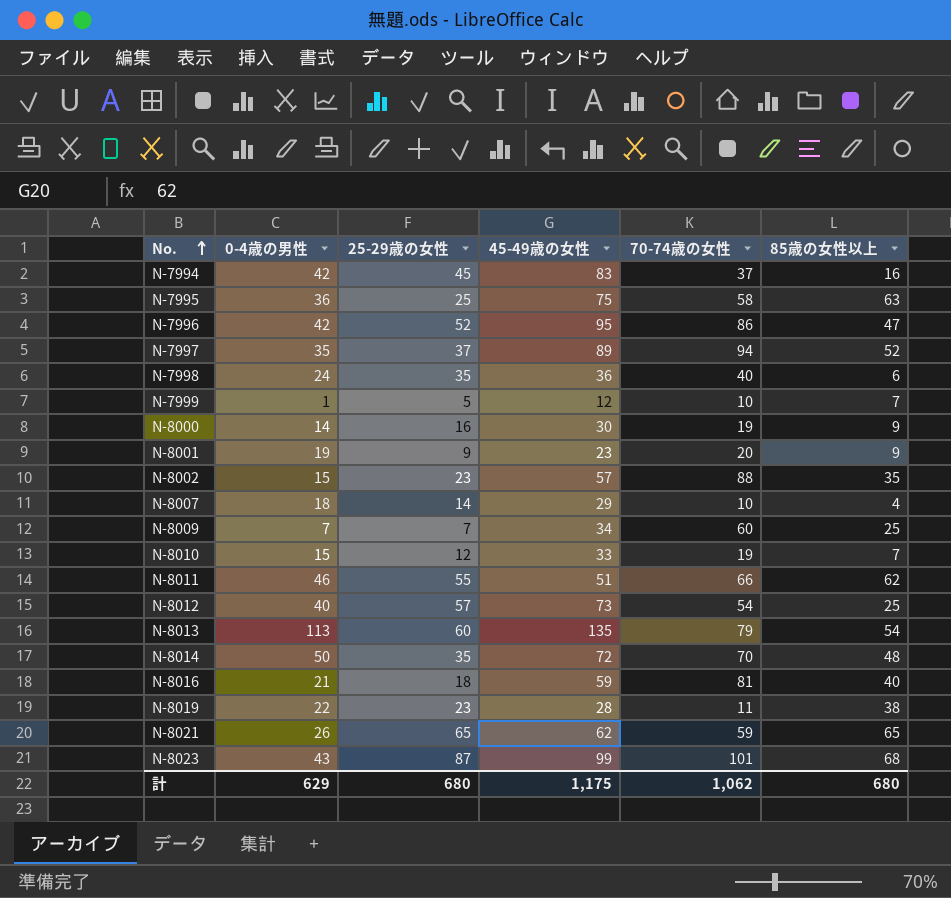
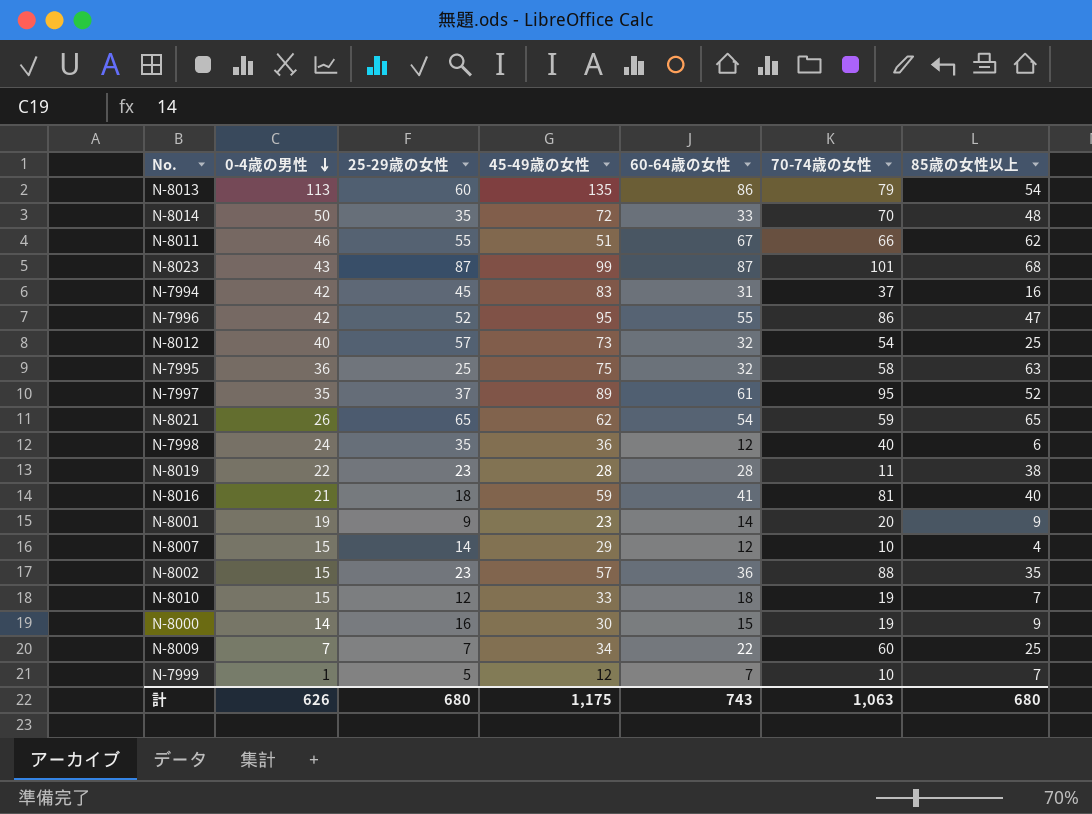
row order: No. ascending -> 0-4歳の男性 descending
column 60-64歳の女性 | position: none -> 5
N-7997 | 70-74歳の女性: 94 -> 95
N-8007 | 0-4歳の男性: 18 -> 15
計 | 0-4歳の男性: 629 -> 626
計 | 70-74歳の女性: 1,062 -> 1,063

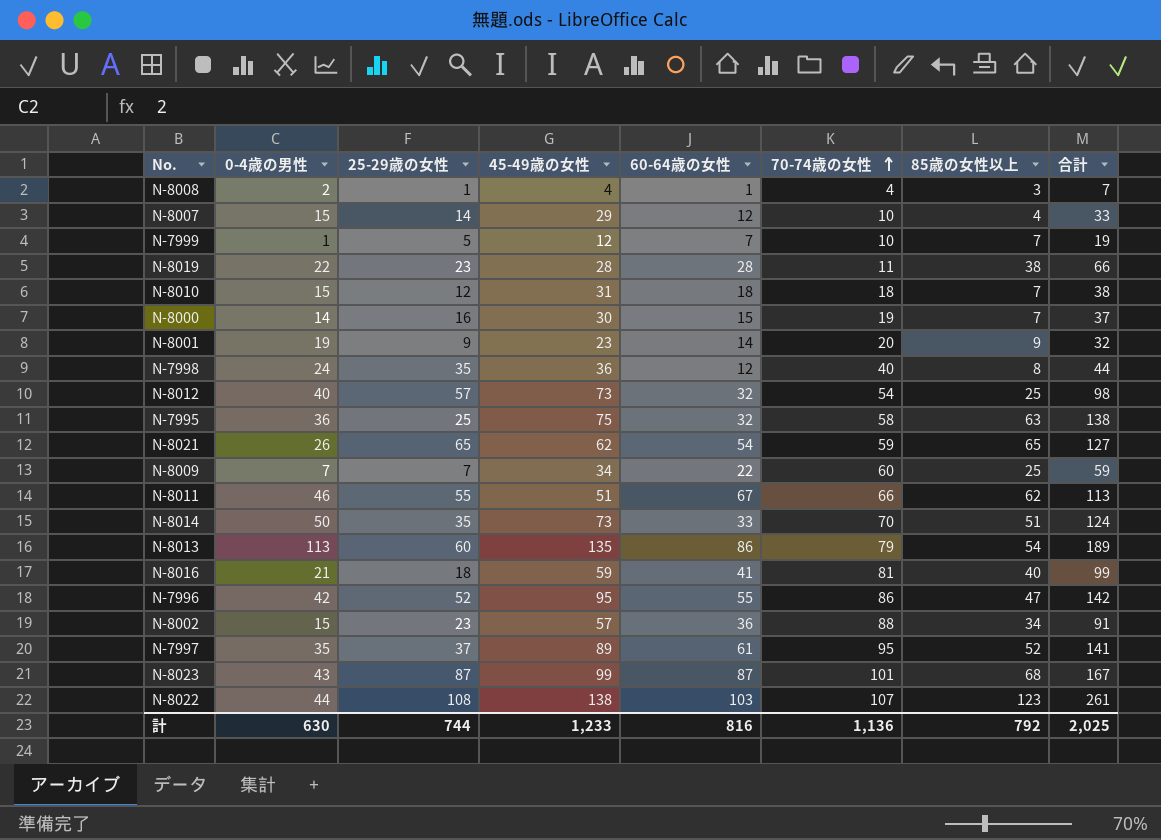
row order: 0-4歳の男性 descending -> 70-74歳の女性 ascending
column 合計 | formula: none -> [45-49歳の女性] + [85歳の女性以上]
row N-7994: 42 | 45 | 83 | 31 | 37 | 16 -> none
row N-8008: none -> 2 | 1 | 4 | 1 | 4 | 3 | 7
N-8010 | 45-49歳の女性: 33 -> 31
N-8010 | 70-74歳の女性: 19 -> 18
N-8000 | 85歳の女性以上: 9 -> 7
N-7998 | 85歳の女性以上: 6 -> 8
N-8014 | 45-49歳の女性: 72 -> 73
N-8014 | 85歳の女性以上: 48 -> 51
N-8002 | 85歳の女性以上: 35 -> 34
row N-8022: none -> 44 | 108 | 138 | 103 | 107 | 123 | 261
計 | 0-4歳の男性: 626 -> 630
計 | 25-29歳の女性: 680 -> 744
計 | 45-49歳の女性: 1,175 -> 1,233
計 | 60-64歳の女性: 743 -> 816
計 | 70-74歳の女性: 1,063 -> 1,136
計 | 85歳の女性以上: 680 -> 792

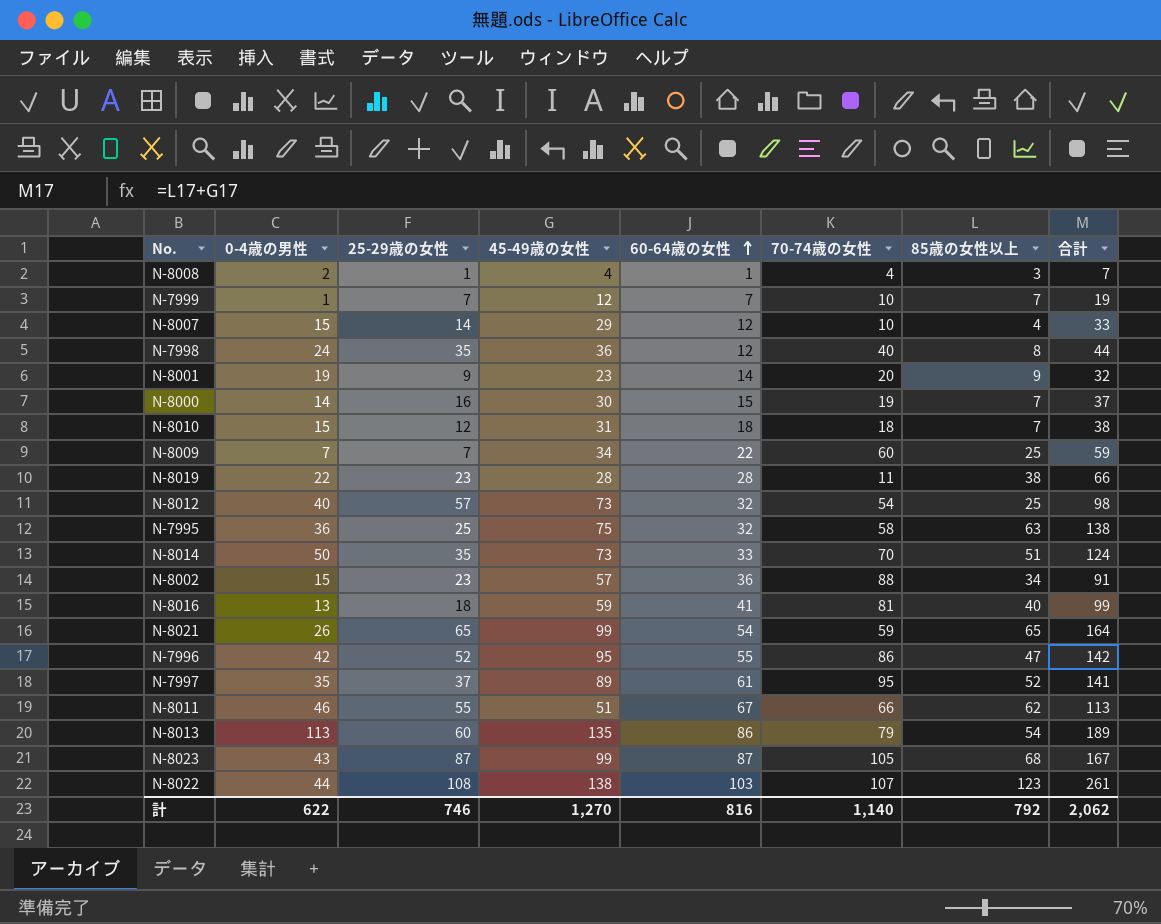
row order: 70-74歳の女性 ascending -> 60-64歳の女性 ascending
N-7999 | 25-29歳の女性: 5 -> 7
N-8016 | 0-4歳の男性: 21 -> 13
N-8021 | 45-49歳の女性: 62 -> 99
N-8021 | 合計: 127 -> 164
N-8023 | 70-74歳の女性: 101 -> 105
計 | 0-4歳の男性: 630 -> 622
計 | 25-29歳の女性: 744 -> 746
計 | 45-49歳の女性: 1,233 -> 1,270
計 | 70-74歳の女性: 1,136 -> 1,140
計 | 合計: 2,025 -> 2,062

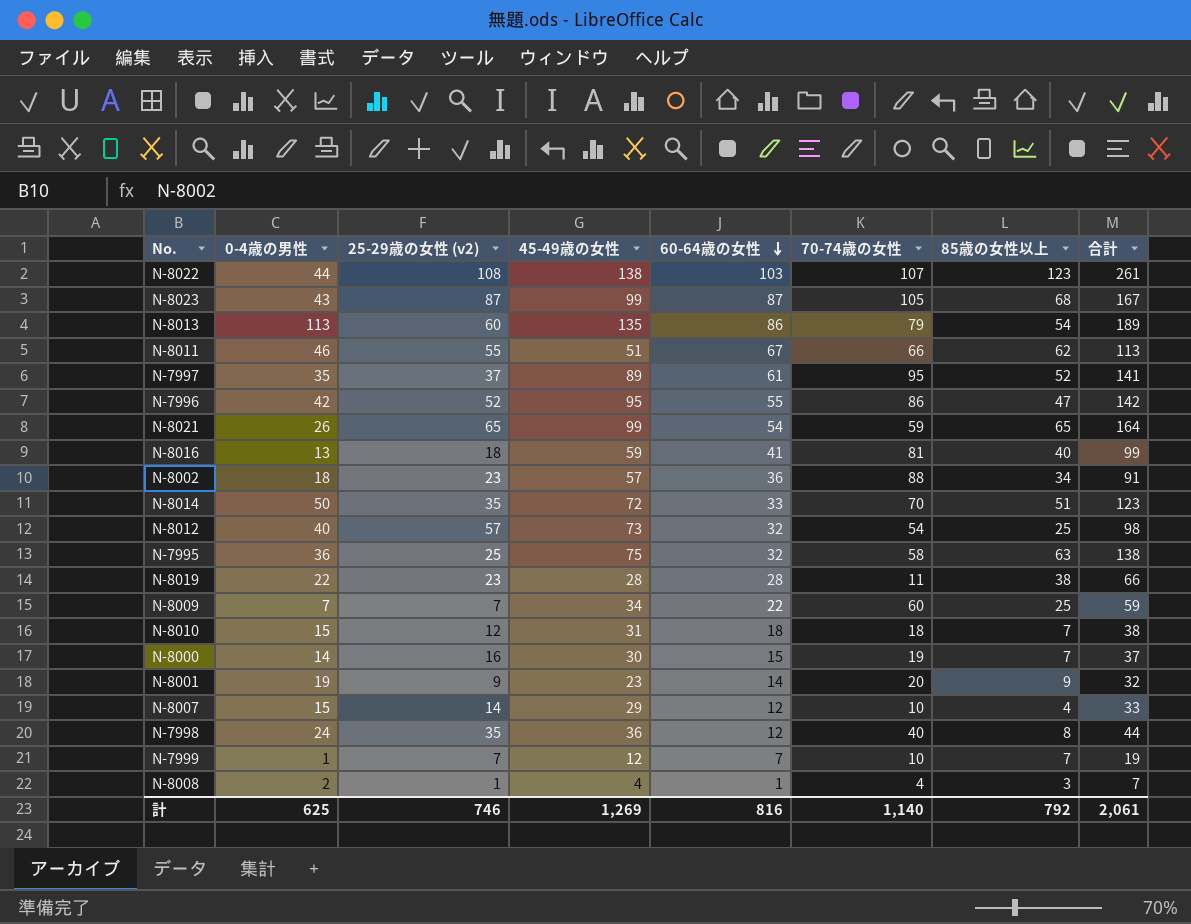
row order: 60-64歳の女性 ascending -> 60-64歳の女性 descending
column name: 25-29歳の女性 -> 25-29歳の女性 (v2)
N-8002 | 0-4歳の男性: 15 -> 18
N-8014 | 45-49歳の女性: 73 -> 72
N-8014 | 合計: 124 -> 123
計 | 0-4歳の男性: 622 -> 625
計 | 45-49歳の女性: 1,270 -> 1,269
計 | 合計: 2,062 -> 2,061

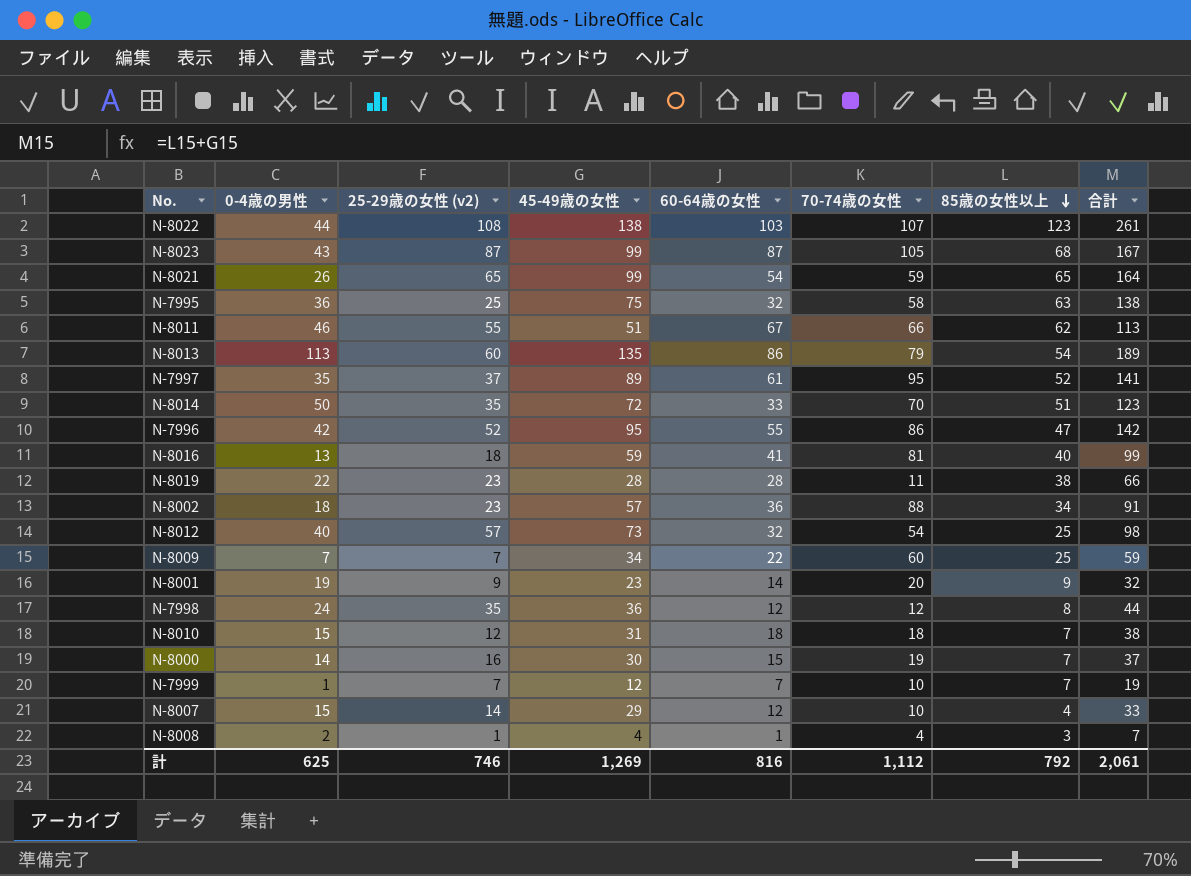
row order: 60-64歳の女性 descending -> 85歳の女性以上 descending
N-7998 | 70-74歳の女性: 40 -> 12
計 | 70-74歳の女性: 1,140 -> 1,112

